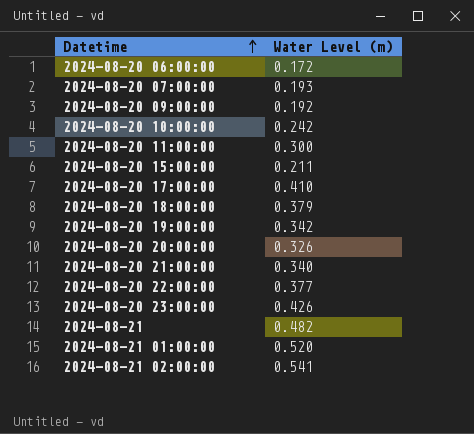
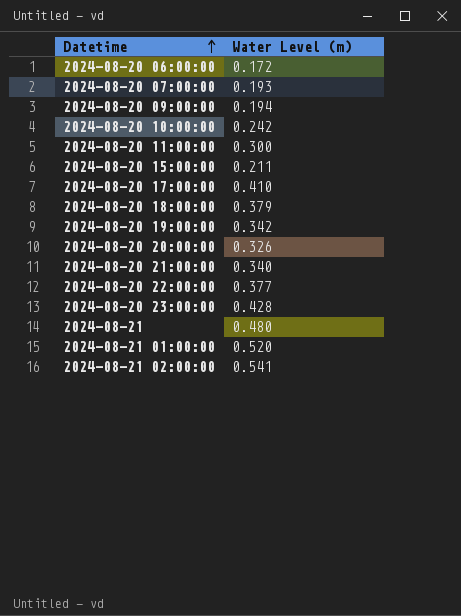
2024-08-20 09:00:00 | Water Level (m): 0.192 -> 0.194
2024-08-20 23:00:00 | Water Level (m): 0.426 -> 0.428
2024-08-21 | Water Level (m): 0.482 -> 0.480

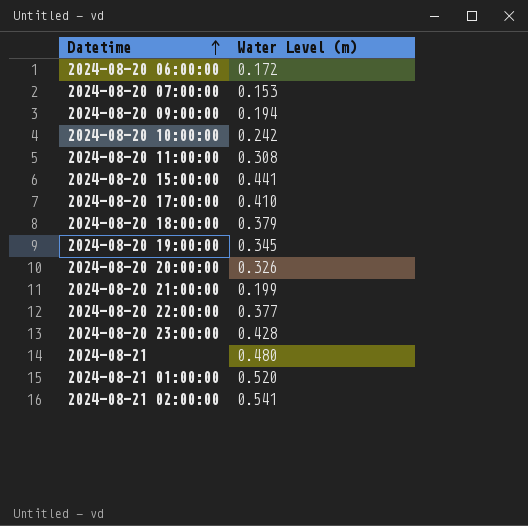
2024-08-20 07:00:00 | Water Level (m): 0.193 -> 0.153
2024-08-20 11:00:00 | Water Level (m): 0.300 -> 0.308
2024-08-20 15:00:00 | Water Level (m): 0.211 -> 0.441
2024-08-20 19:00:00 | Water Level (m): 0.342 -> 0.345
2024-08-20 21:00:00 | Water Level (m): 0.340 -> 0.199

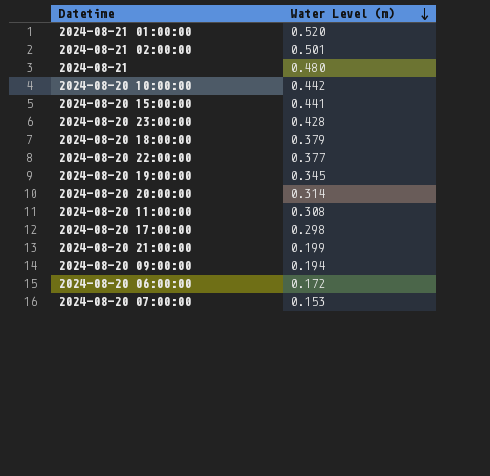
row order: Datetime ascending -> Water Level (m) descending
2024-08-21 02:00:00 | Water Level (m): 0.541 -> 0.501
2024-08-20 10:00:00 | Water Level (m): 0.242 -> 0.442
2024-08-20 20:00:00 | Water Level (m): 0.326 -> 0.314
2024-08-20 17:00:00 | Water Level (m): 0.410 -> 0.298

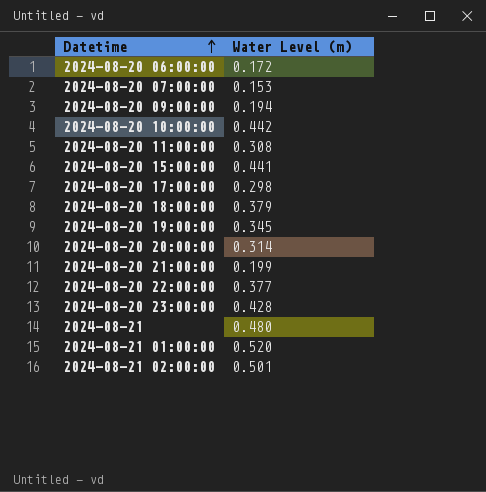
row order: Water Level (m) descending -> Datetime ascending

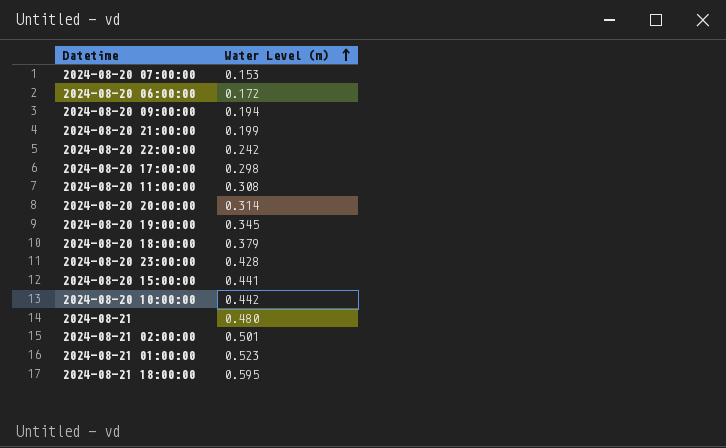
row order: Datetime ascending -> Water Level (m) ascending
2024-08-20 22:00:00 | Water Level (m): 0.377 -> 0.242
2024-08-21 01:00:00 | Water Level (m): 0.520 -> 0.523
row 2024-08-21 18:00:00: none -> 0.595

